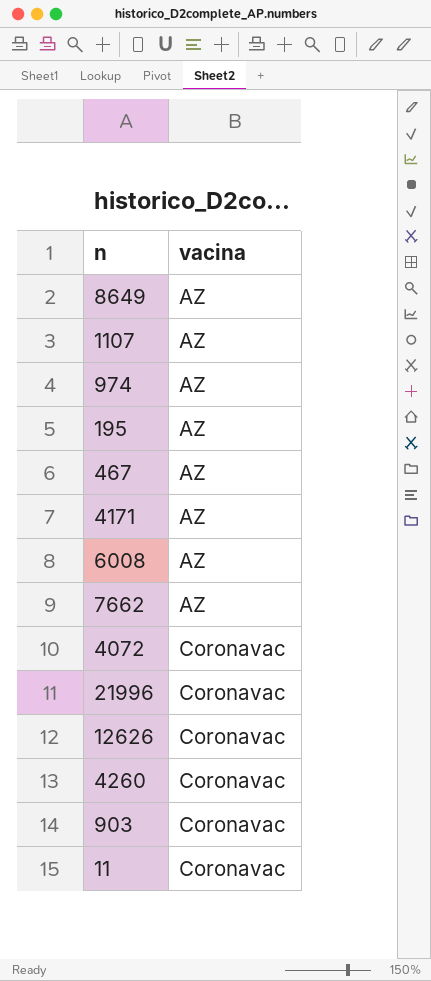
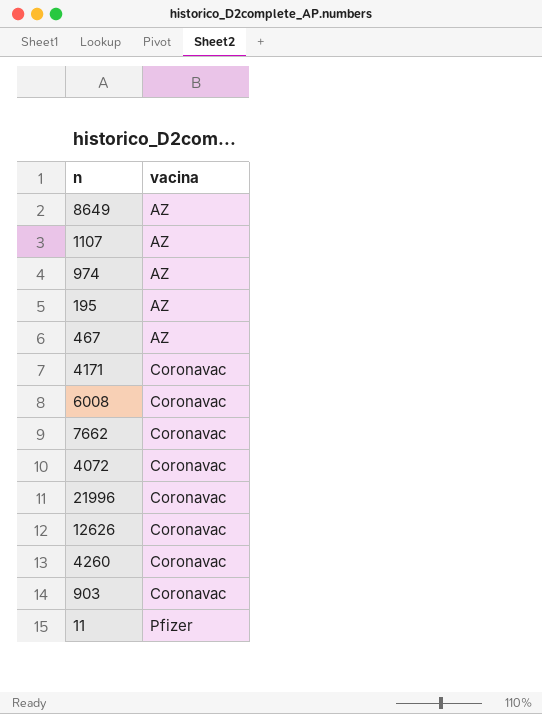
4171 | vacina: AZ -> Coronavac
6008 | vacina: AZ -> Coronavac
7662 | vacina: AZ -> Coronavac
11 | vacina: Coronavac -> Pfizer

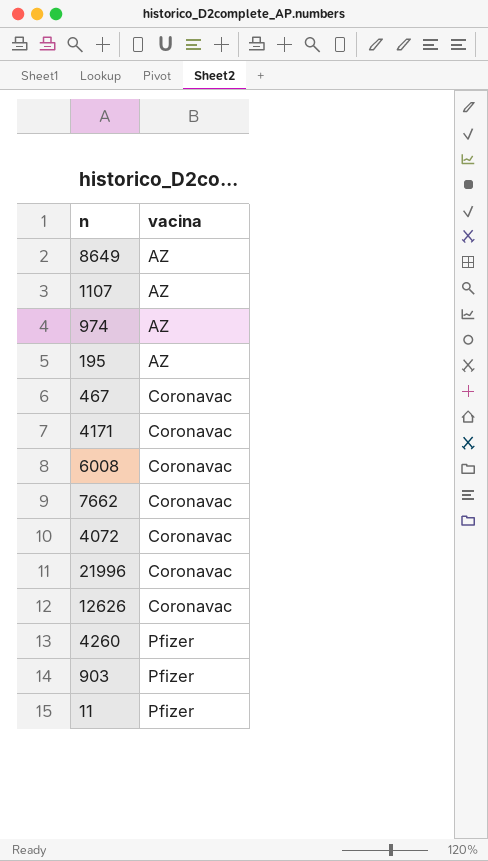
467 | vacina: AZ -> Coronavac
4260 | vacina: Coronavac -> Pfizer
903 | vacina: Coronavac -> Pfizer

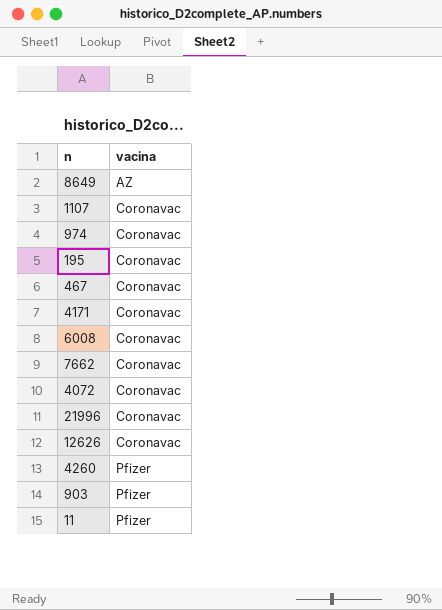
1107 | vacina: AZ -> Coronavac
974 | vacina: AZ -> Coronavac
195 | vacina: AZ -> Coronavac

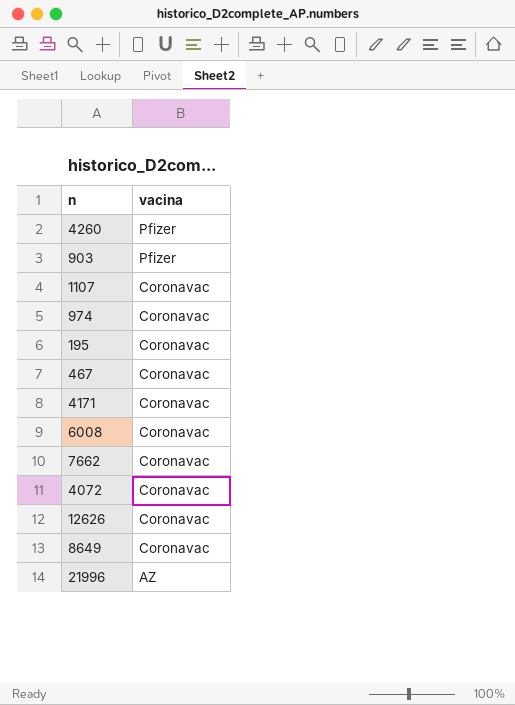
row order: vacina ascending -> vacina descending
row 11: Pfizer -> none
8649 | vacina: AZ -> Coronavac
21996 | vacina: Coronavac -> AZ

